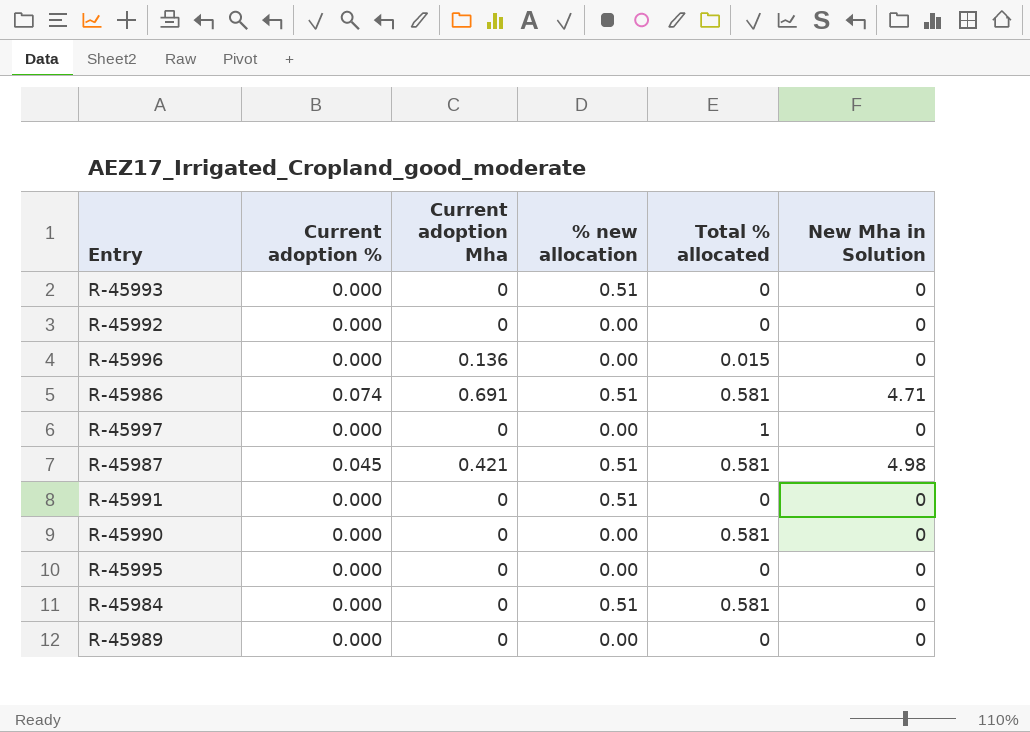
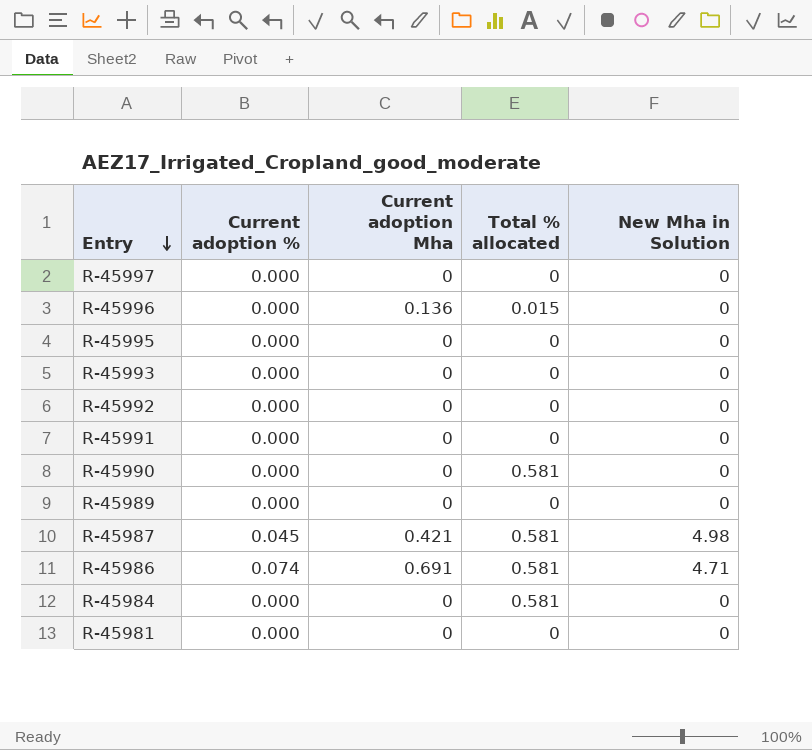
row order: none -> Entry descending
column % new allocation | position: 4 -> none
R-45997 | Total % allocated: 1 -> 0
row R-45981: none -> 0.000 | 0 | 0 | 0

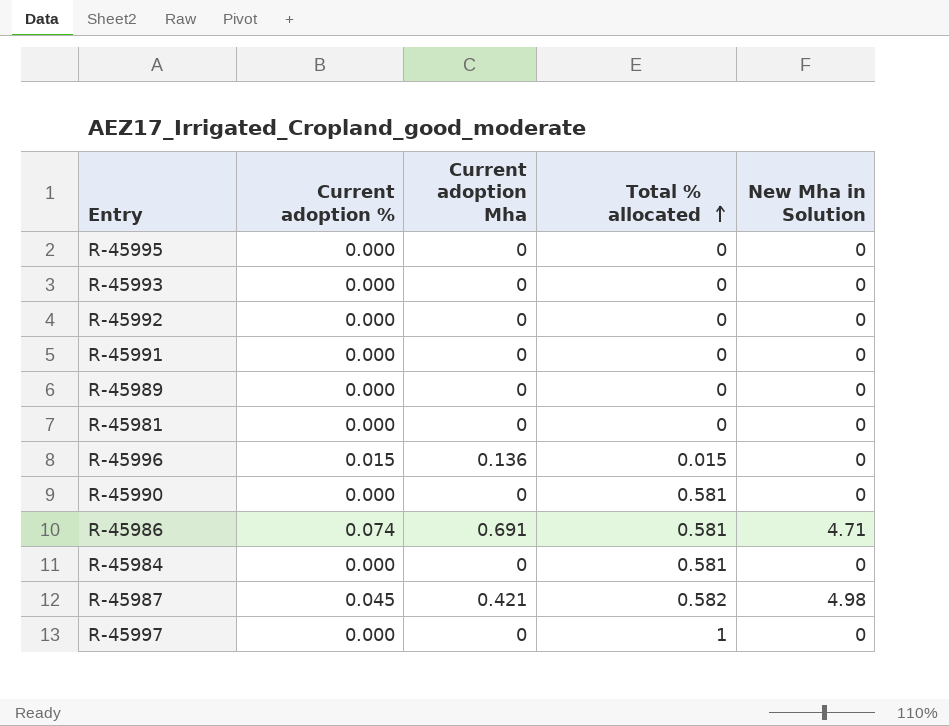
row order: Entry descending -> Total % allocated ascending
R-45996 | Current adoption %: 0.000 -> 0.015
R-45987 | Total % allocated: 0.581 -> 0.582
R-45997 | Total % allocated: 0 -> 1

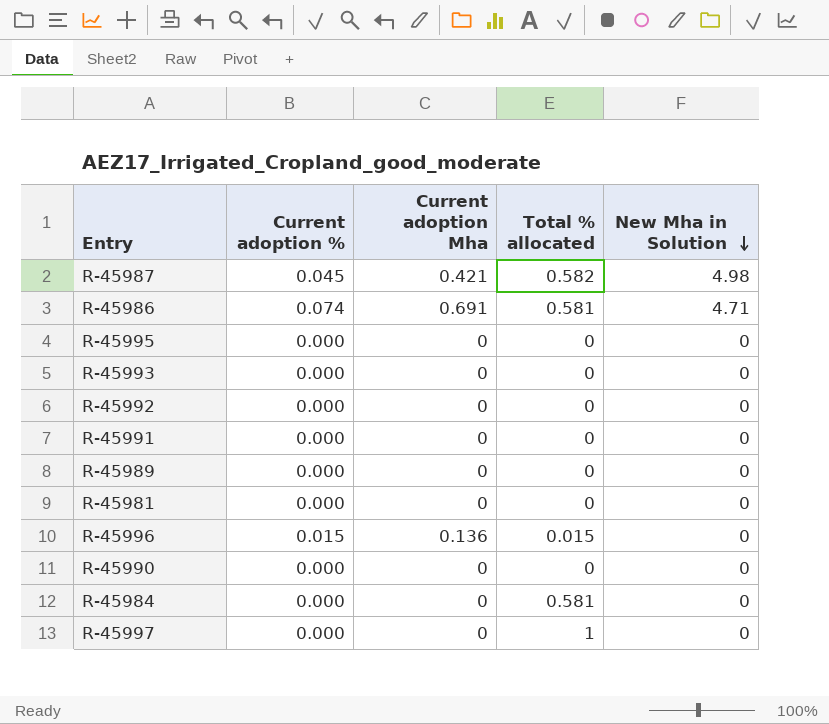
row order: Total % allocated ascending -> New Mha in Solution descending
R-45990 | Total % allocated: 0.581 -> 0

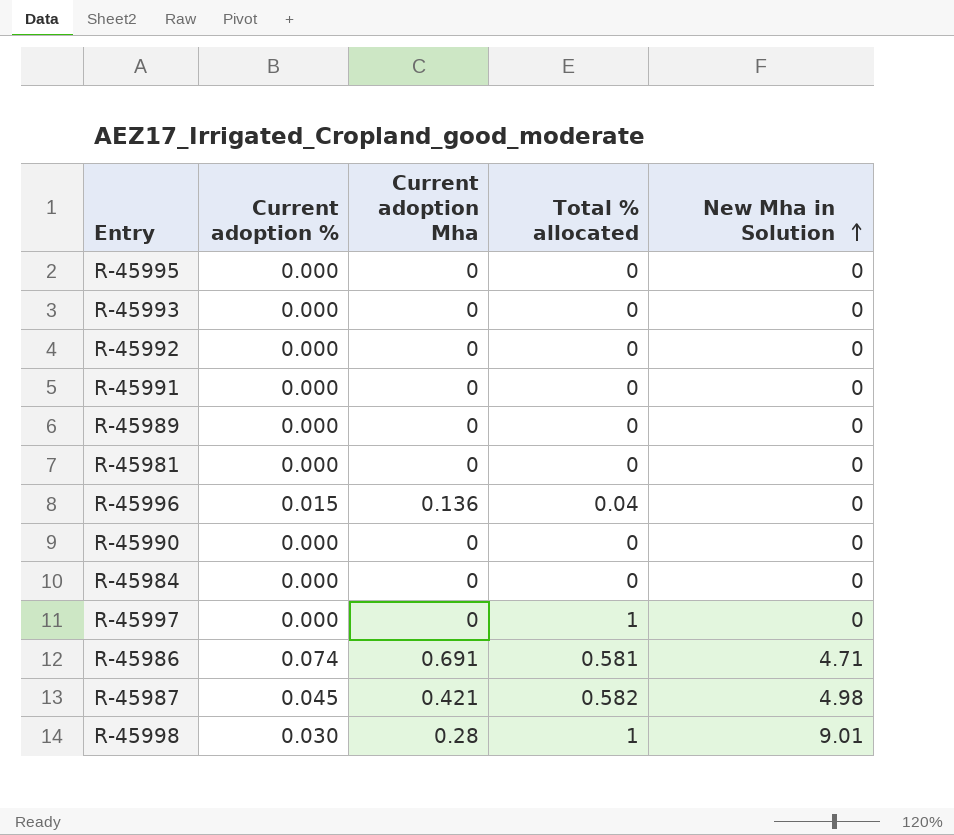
row order: New Mha in Solution descending -> New Mha in Solution ascending
R-45996 | Total % allocated: 0.015 -> 0.04
R-45984 | Total % allocated: 0.581 -> 0
row R-45998: none -> 0.030 | 0.28 | 1 | 9.01

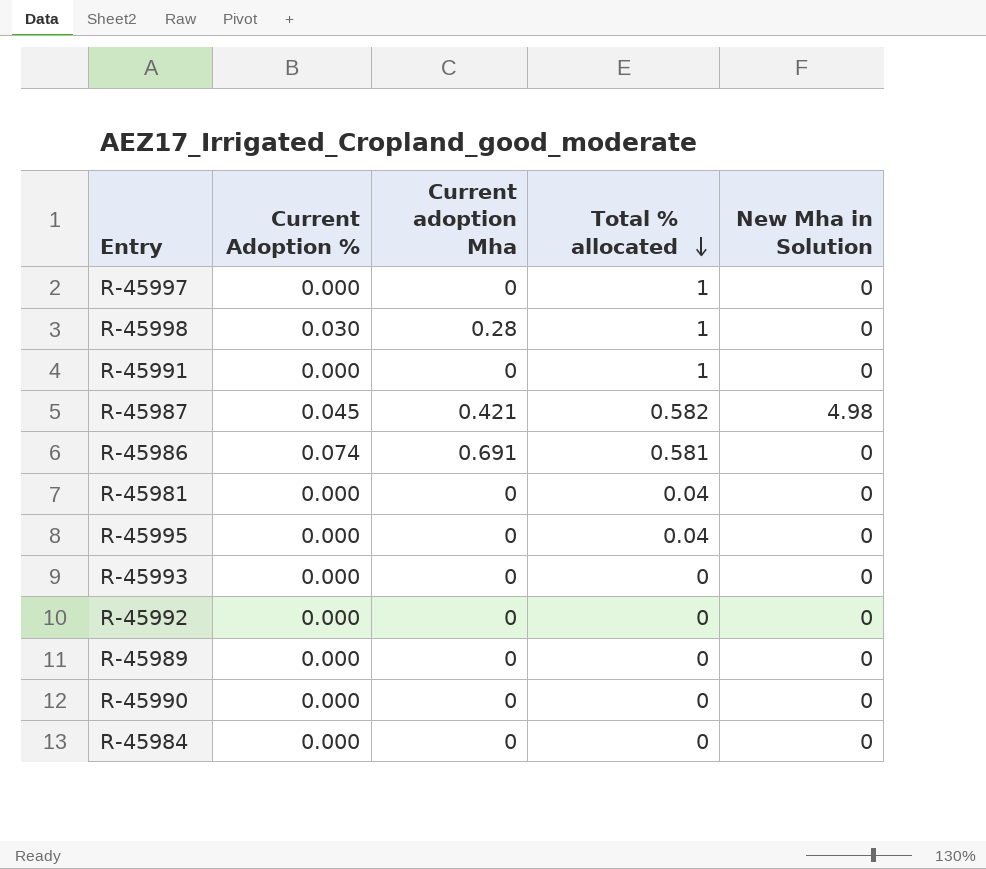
row order: New Mha in Solution ascending -> Total % allocated descending
column name: Current adoption % -> Current Adoption %
row R-45996: 0.015 | 0.136 | 0.04 | 0 -> none
R-45998 | New Mha in Solution: 9.01 -> 0
R-45991 | Total % allocated: 0 -> 1
R-45986 | New Mha in Solution: 4.71 -> 0
R-45981 | Total % allocated: 0 -> 0.04
R-45995 | Total % allocated: 0 -> 0.04

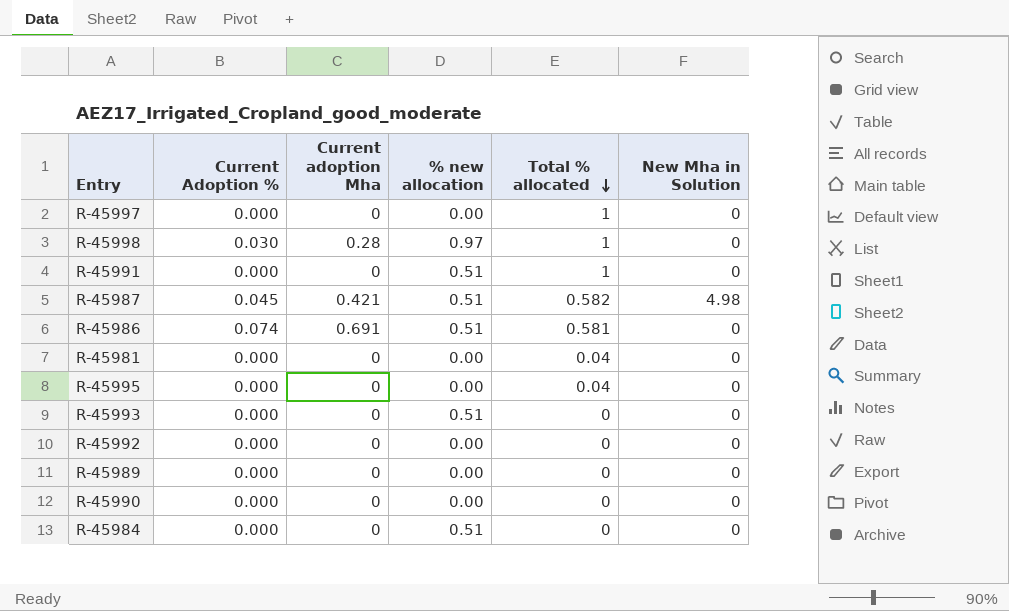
column % new allocation | position: none -> 4

